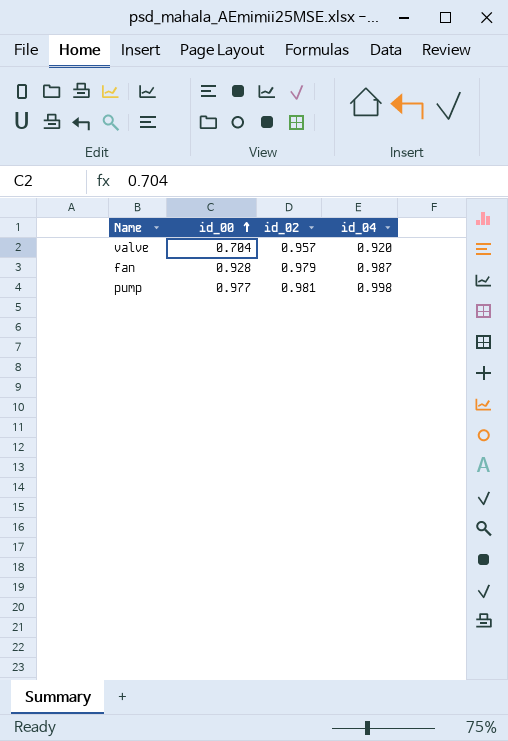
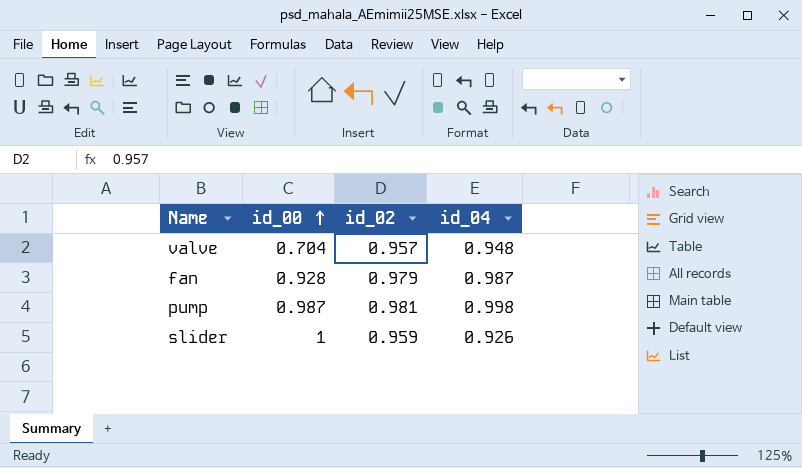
valve | id_04: 0.920 -> 0.948
pump | id_00: 0.977 -> 0.987
row slider: none -> 1 | 0.959 | 0.926

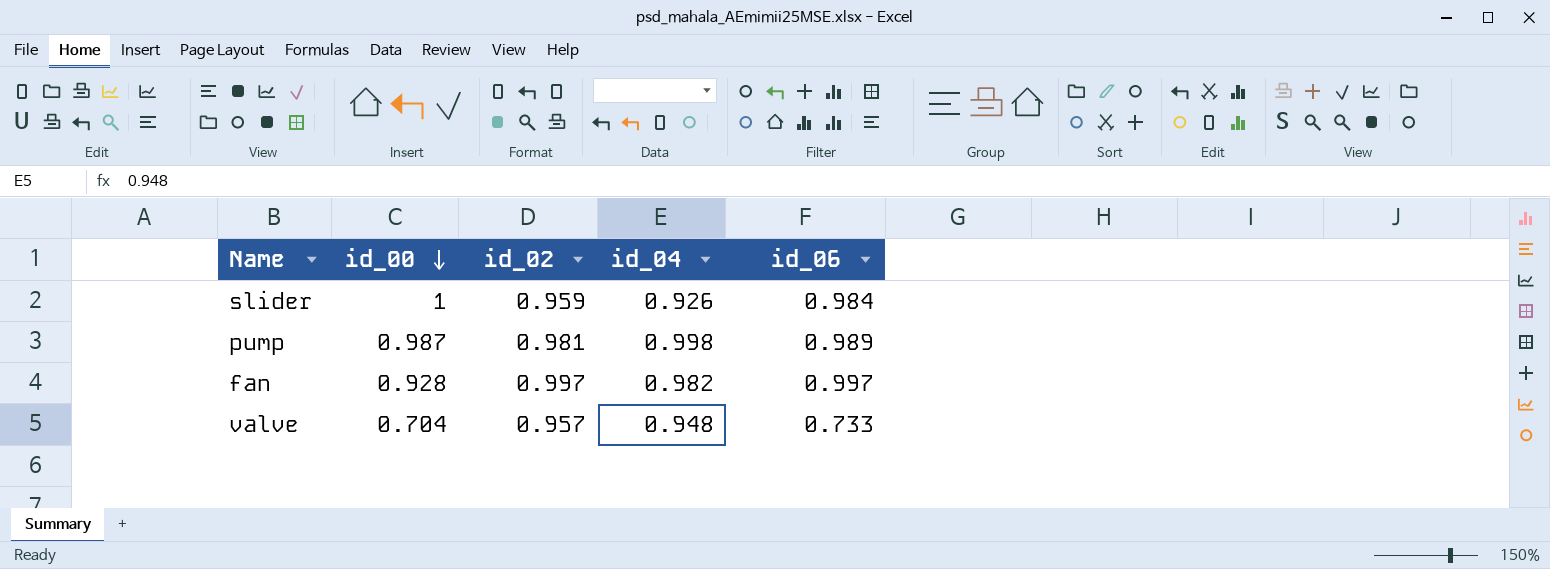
row order: id_00 ascending -> id_00 descending
column id_06 | position: none -> 5
fan | id_02: 0.979 -> 0.997
fan | id_04: 0.987 -> 0.982

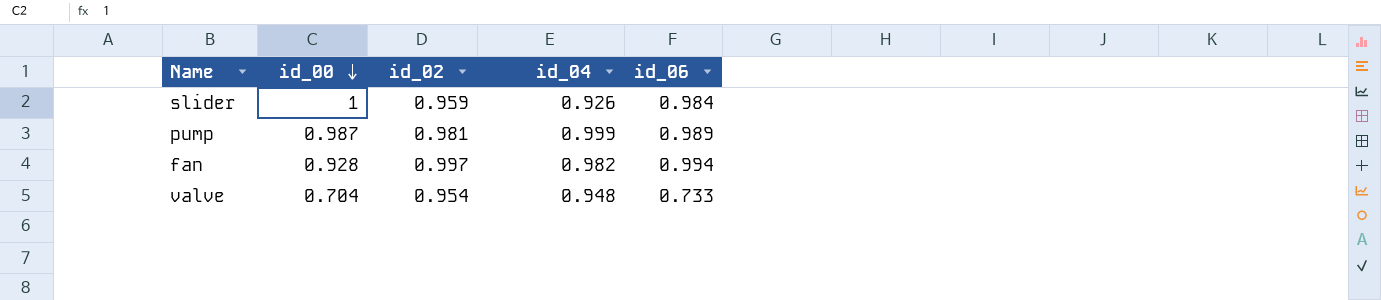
pump | id_04: 0.998 -> 0.999
fan | id_06: 0.997 -> 0.994
valve | id_02: 0.957 -> 0.954

